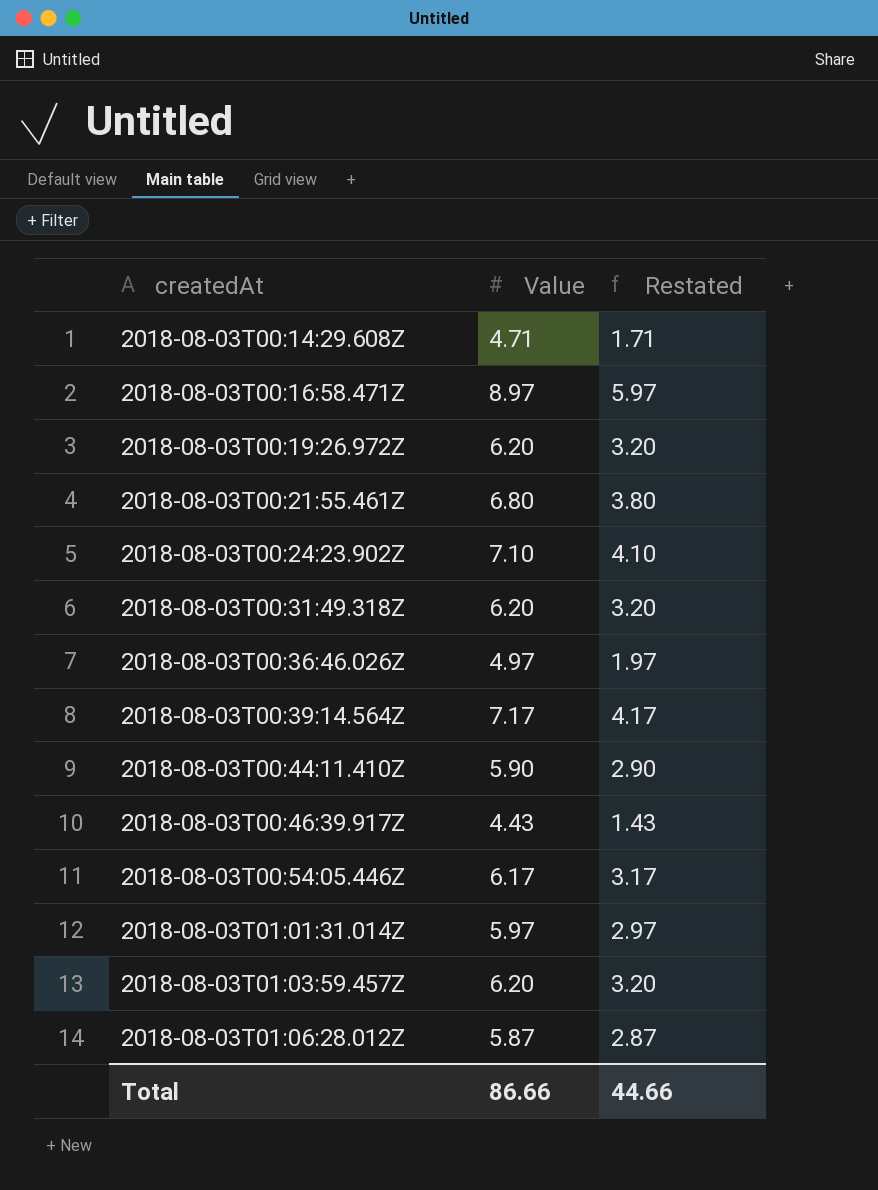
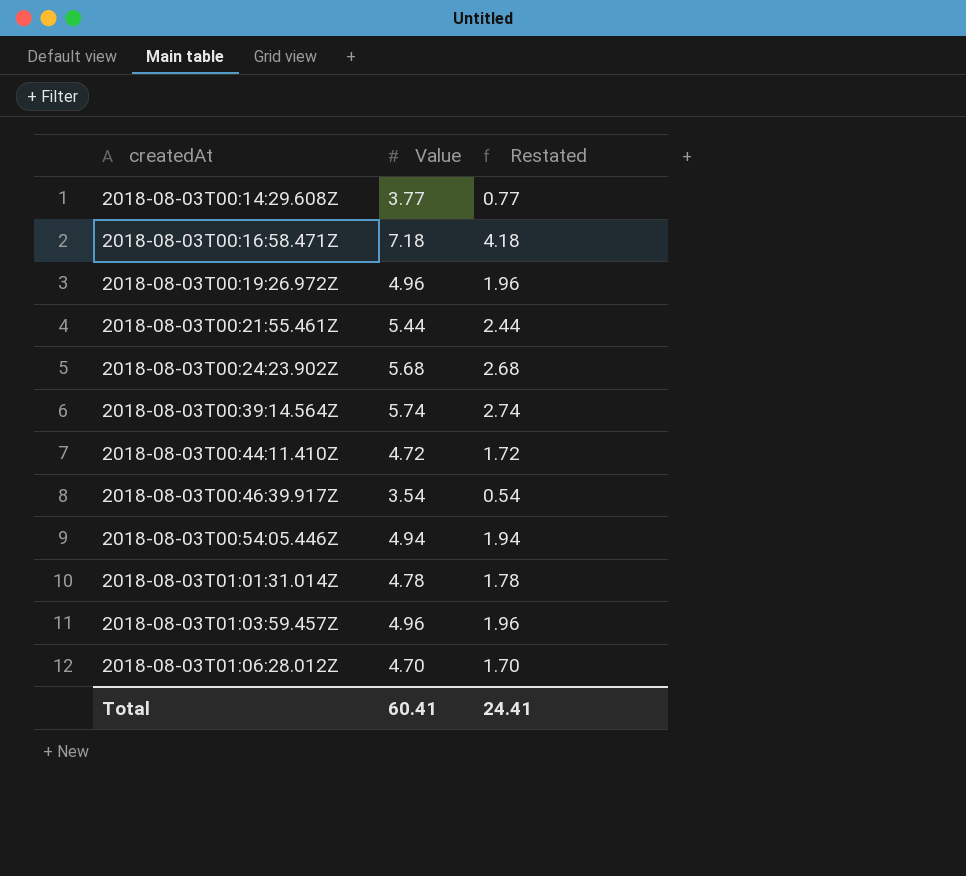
row 2018-08-03T00:31:49.318Z: 6.20 | 3.20 -> none
row 2018-08-03T00:36:46.026Z: 4.97 | 1.97 -> none
2018-08-03T00:14:29.608Z | Value: 4.71 -> 3.77
2018-08-03T00:14:29.608Z | Restated: 1.71 -> 0.77
2018-08-03T00:16:58.471Z | Value: 8.97 -> 7.18
2018-08-03T00:16:58.471Z | Restated: 5.97 -> 4.18
2018-08-03T00:19:26.972Z | Value: 6.20 -> 4.96
2018-08-03T00:19:26.972Z | Restated: 3.20 -> 1.96
2018-08-03T00:21:55.461Z | Value: 6.80 -> 5.44
2018-08-03T00:21:55.461Z | Restated: 3.80 -> 2.44
2018-08-03T00:24:23.902Z | Value: 7.10 -> 5.68
2018-08-03T00:24:23.902Z | Restated: 4.10 -> 2.68
2018-08-03T00:39:14.564Z | Value: 7.17 -> 5.74
2018-08-03T00:39:14.564Z | Restated: 4.17 -> 2.74
2018-08-03T00:44:11.410Z | Value: 5.90 -> 4.72
2018-08-03T00:44:11.410Z | Restated: 2.90 -> 1.72
2018-08-03T00:46:39.917Z | Value: 4.43 -> 3.54
2018-08-03T00:46:39.917Z | Restated: 1.43 -> 0.54
2018-08-03T00:54:05.446Z | Value: 6.17 -> 4.94
2018-08-03T00:54:05.446Z | Restated: 3.17 -> 1.94
2018-08-03T01:01:31.014Z | Value: 5.97 -> 4.78
2018-08-03T01:01:31.014Z | Restated: 2.97 -> 1.78
2018-08-03T01:03:59.457Z | Value: 6.20 -> 4.96
2018-08-03T01:03:59.457Z | Restated: 3.20 -> 1.96
2018-08-03T01:06:28.012Z | Value: 5.87 -> 4.70
2018-08-03T01:06:28.012Z | Restated: 2.87 -> 1.70
Total | Value: 86.66 -> 60.41
Total | Restated: 44.66 -> 24.41

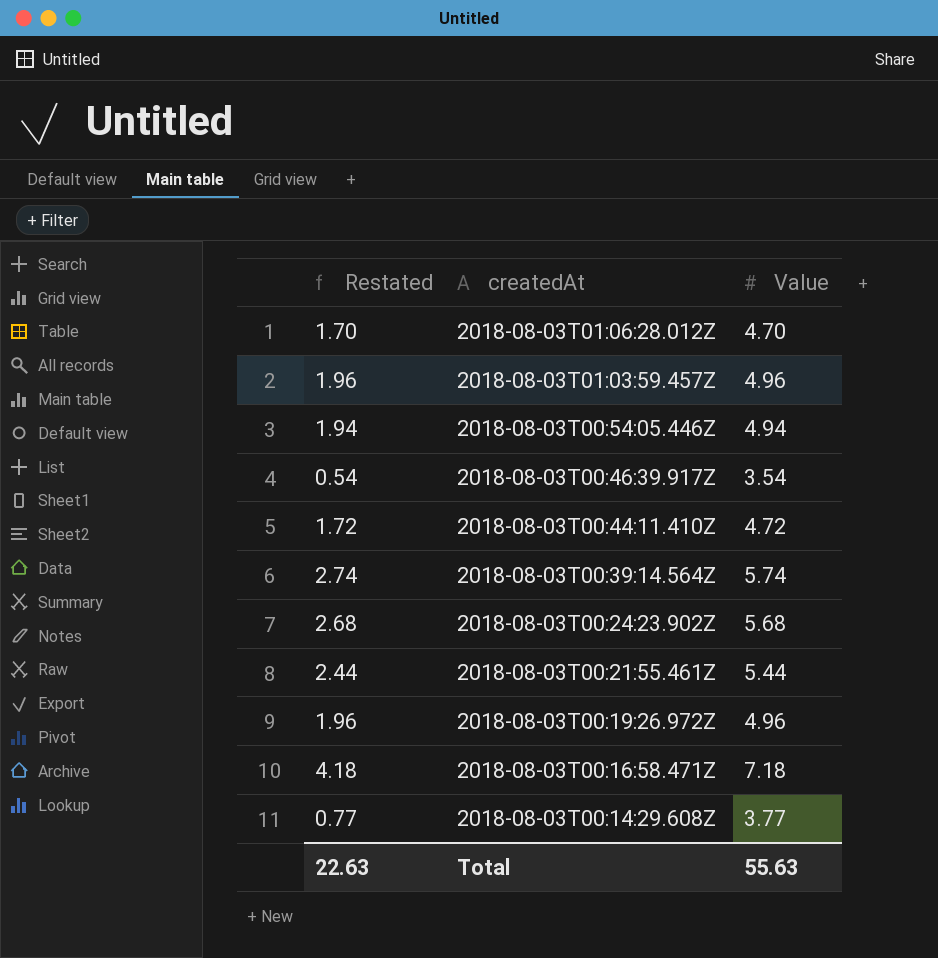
row order: createdAt ascending -> createdAt descending
column Restated | position: 3 -> 1
row 2018-08-03T01:01:31.014Z: 4.78 | 1.78 -> none
Total | Restated: 24.41 -> 22.63
Total | Value: 60.41 -> 55.63

